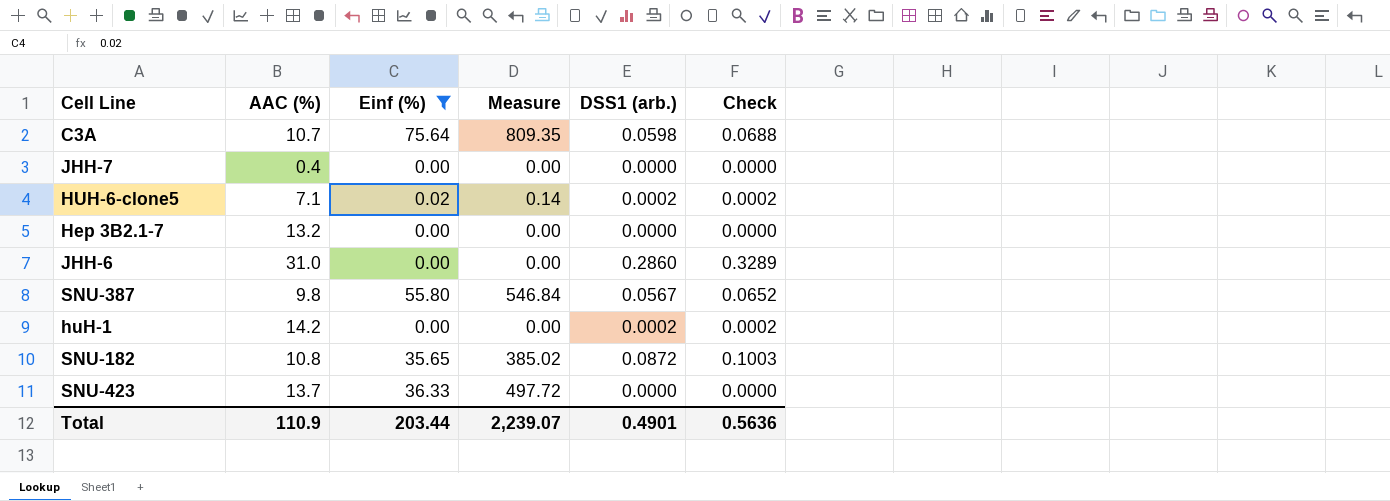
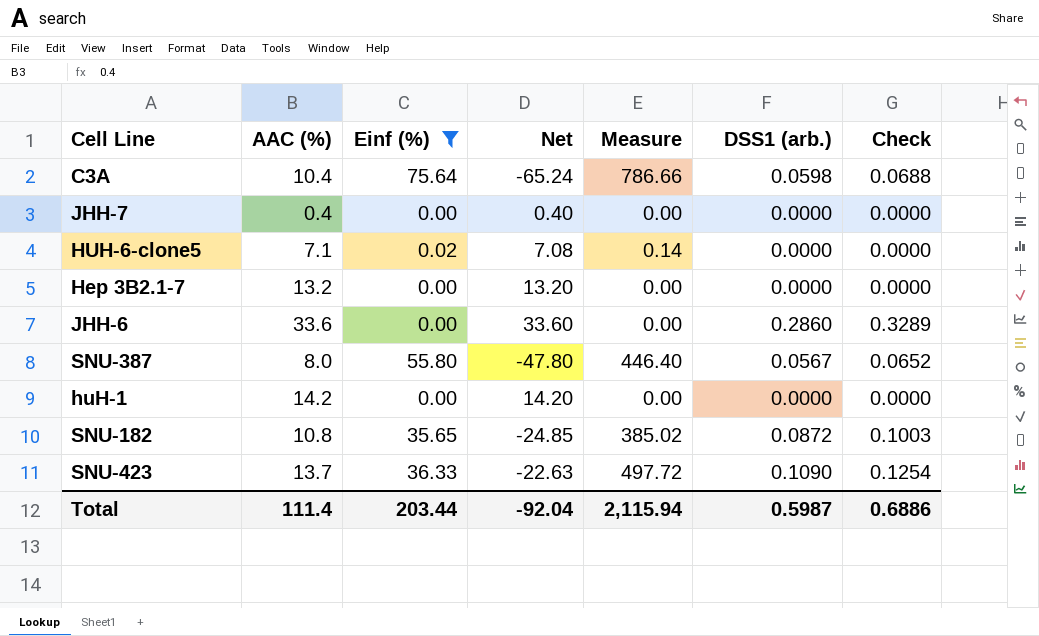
column Net | formula: none -> [AAC (%)] - [Einf (%)]
C3A | AAC (%): 10.7 -> 10.4
C3A | Measure: 809.35 -> 786.66
HUH-6-clone5 | DSS1 (arb.): 0.0002 -> 0.0000
HUH-6-clone5 | Check: 0.0002 -> 0.0000
JHH-6 | AAC (%): 31.0 -> 33.6
SNU-387 | AAC (%): 9.8 -> 8.0
SNU-387 | Measure: 546.84 -> 446.40
huH-1 | DSS1 (arb.): 0.0002 -> 0.0000
huH-1 | Check: 0.0002 -> 0.0000
SNU-423 | DSS1 (arb.): 0.0000 -> 0.1090
SNU-423 | Check: 0.0000 -> 0.1254
Total | AAC (%): 110.9 -> 111.4
Total | Measure: 2,239.07 -> 2,115.94
Total | DSS1 (arb.): 0.4901 -> 0.5987
Total | Check: 0.5636 -> 0.6886

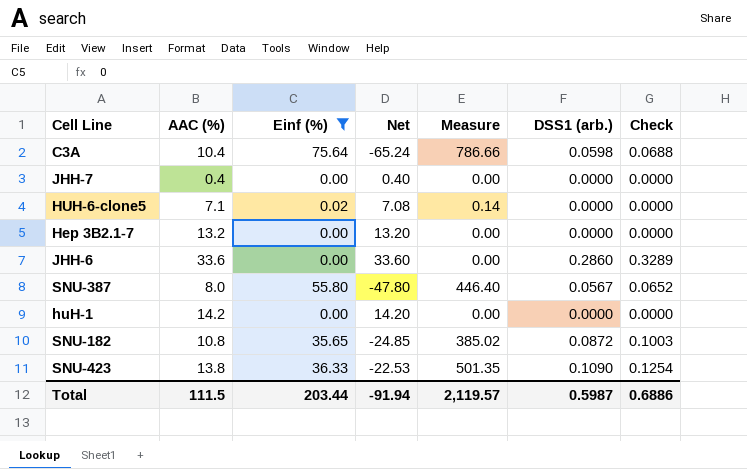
SNU-423 | AAC (%): 13.7 -> 13.8
SNU-423 | Net: -22.63 -> -22.53
SNU-423 | Measure: 497.72 -> 501.35
Total | AAC (%): 111.4 -> 111.5
Total | Net: -92.04 -> -91.94
Total | Measure: 2,115.94 -> 2,119.57

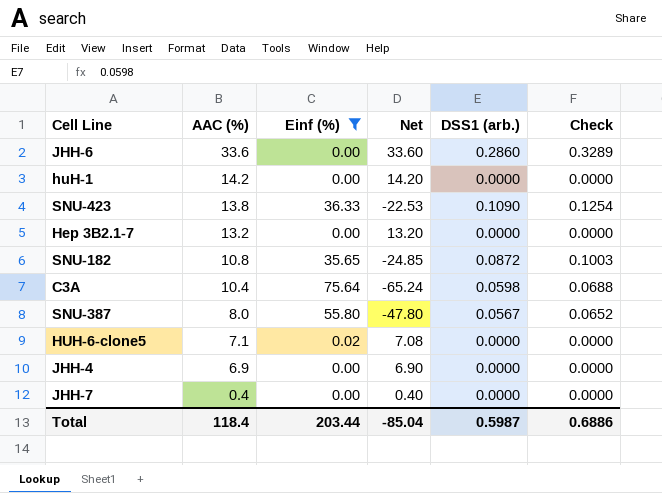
row order: none -> AAC (%) descending
column Measure | formula: [AAC (%)] * [Einf (%)] -> none
row JHH-4: none -> 6.9 | 0.00 | 6.90 | 0.0000 | 0.0000
Total | AAC (%): 111.5 -> 118.4
Total | Net: -91.94 -> -85.04

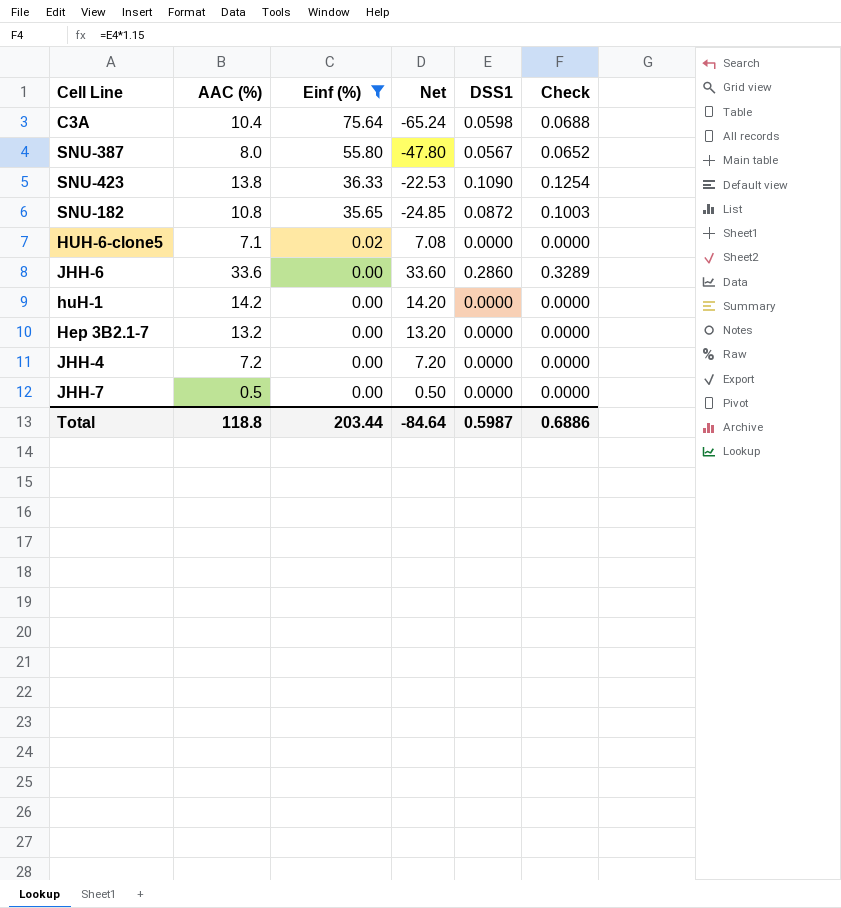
row order: AAC (%) descending -> Einf (%) descending
column name: DSS1 (arb.) -> DSS1
JHH-4 | AAC (%): 6.9 -> 7.2
JHH-4 | Net: 6.90 -> 7.20
JHH-7 | AAC (%): 0.4 -> 0.5
JHH-7 | Net: 0.40 -> 0.50
Total | AAC (%): 118.4 -> 118.8
Total | Net: -85.04 -> -84.64

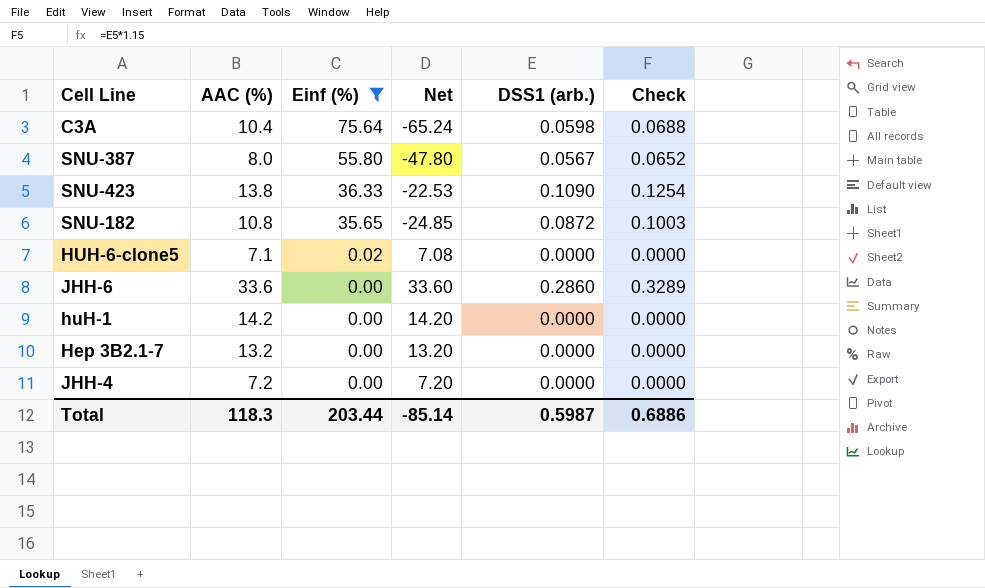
column name: DSS1 -> DSS1 (arb.)
row JHH-7: 0.5 | 0.00 | 0.50 | 0.0000 | 0.0000 -> none
Total | AAC (%): 118.8 -> 118.3
Total | Net: -84.64 -> -85.14

